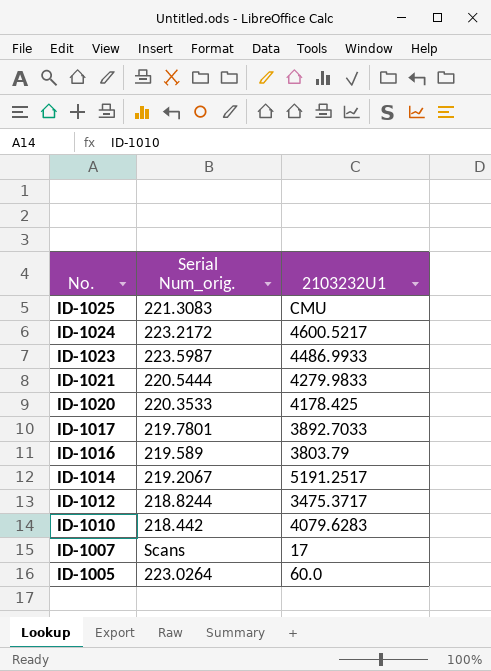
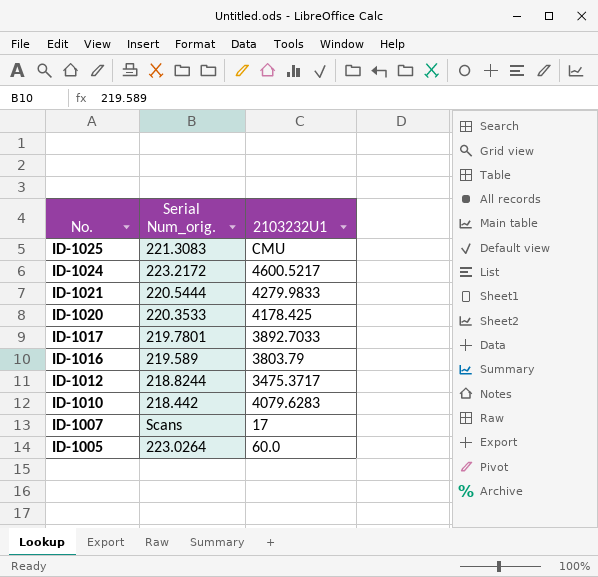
row ID-1023: 223.5987 | 4486.9933 -> none
row ID-1014: 219.2067 | 5191.2517 -> none

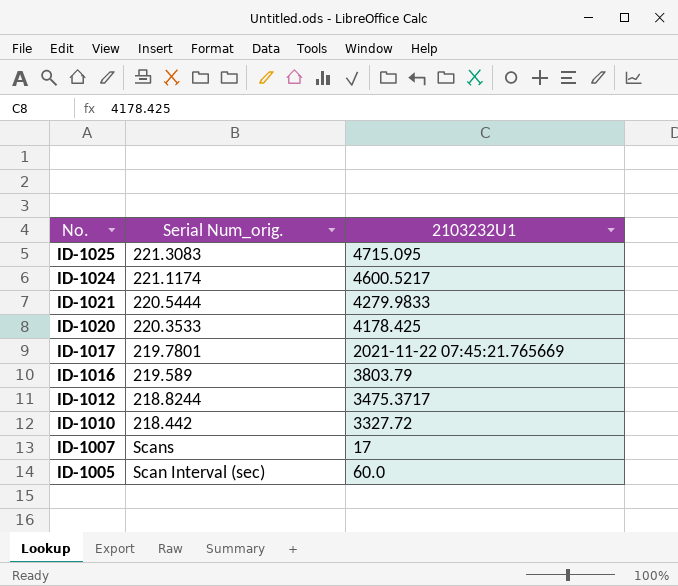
ID-1025 | 2103232U1: CMU -> 4715.095
ID-1024 | Serial Num_orig.: 223.2172 -> 221.1174
ID-1017 | 2103232U1: 3892.7033 -> 2021-11-22 07:45:21.765669
ID-1010 | 2103232U1: 4079.6283 -> 3327.72
ID-1005 | Serial Num_orig.: 223.0264 -> Scan Interval (sec)

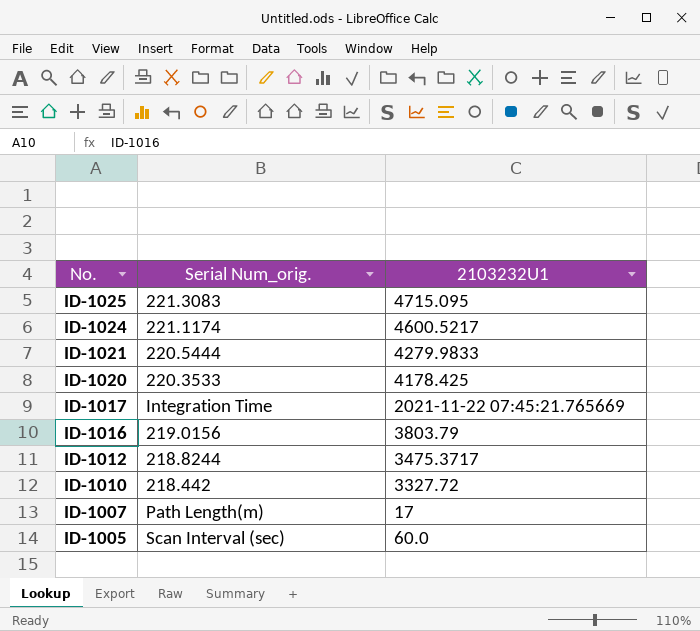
ID-1017 | Serial Num_orig.: 219.7801 -> Integration Time
ID-1016 | Serial Num_orig.: 219.589 -> 219.0156
ID-1007 | Serial Num_orig.: Scans -> Path Length(m)

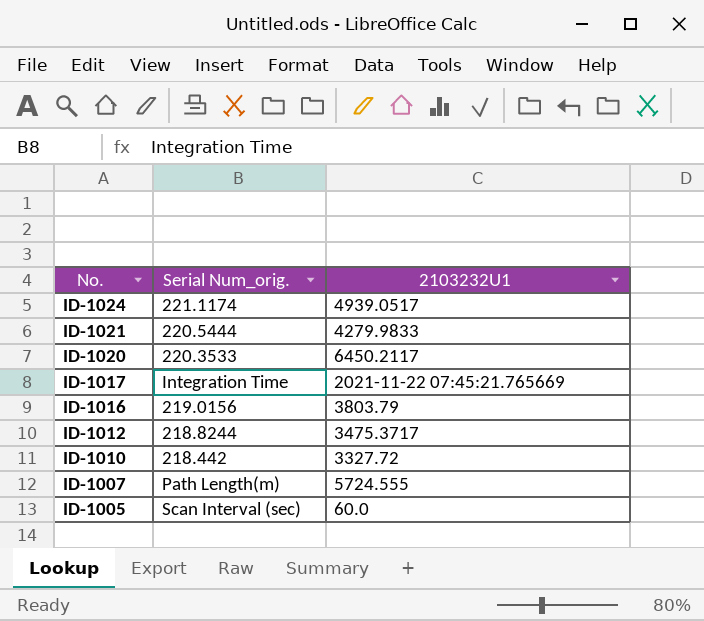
row ID-1025: 221.3083 | 4715.095 -> none
ID-1024 | 2103232U1: 4600.5217 -> 4939.0517
ID-1020 | 2103232U1: 4178.425 -> 6450.2117
ID-1007 | 2103232U1: 17 -> 5724.555

